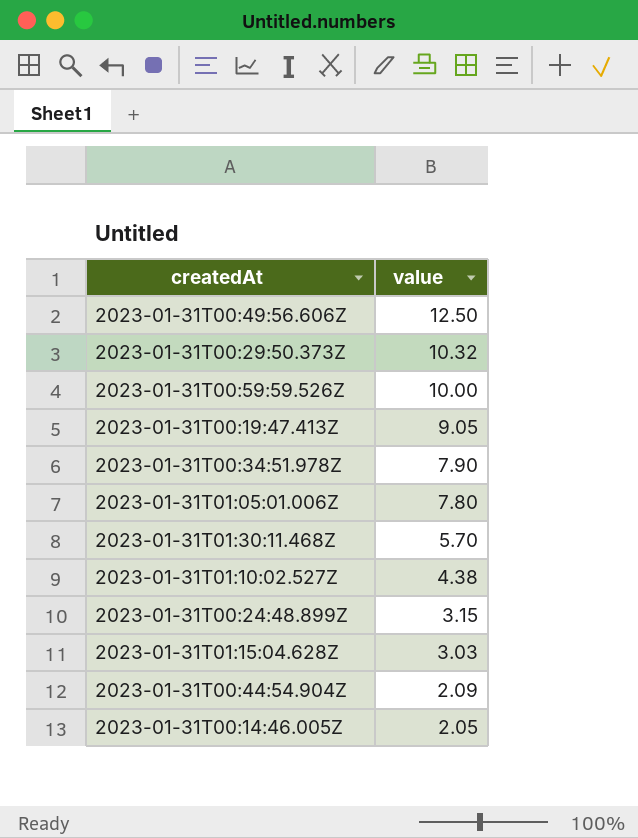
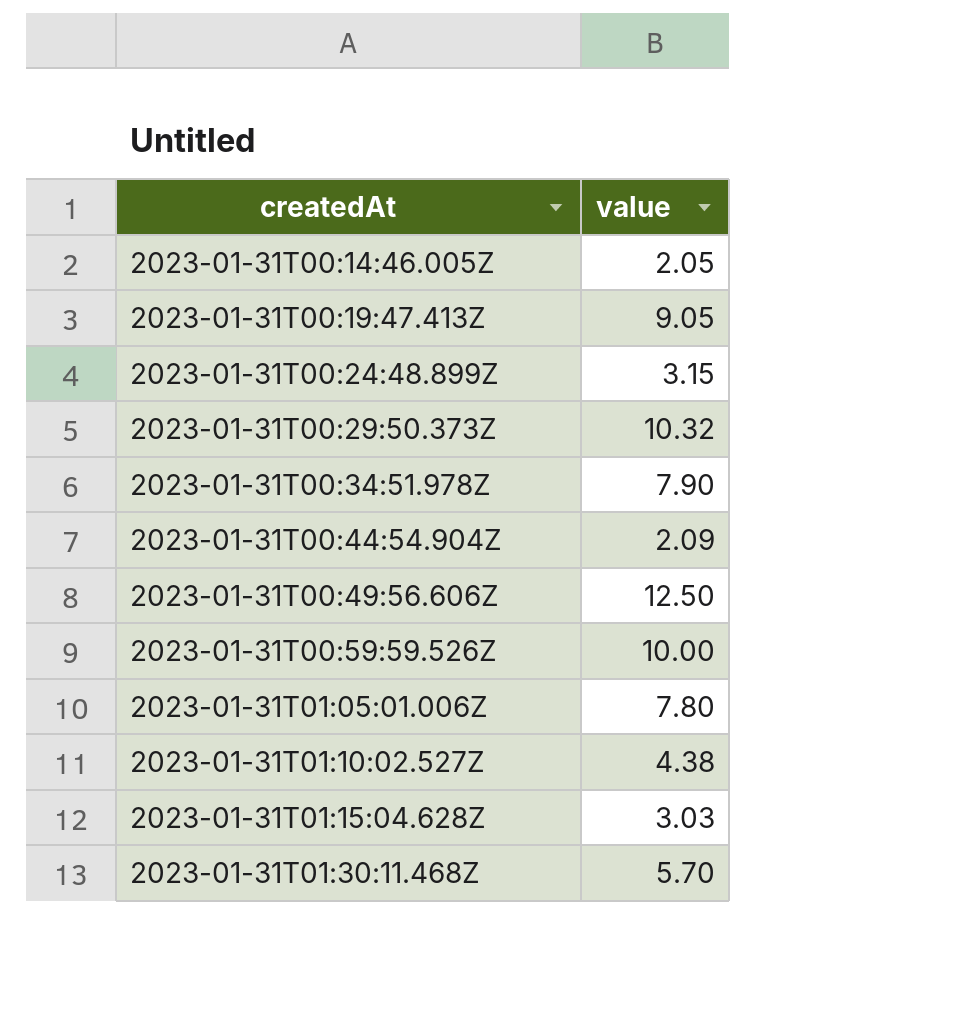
row order: value descending -> createdAt ascending

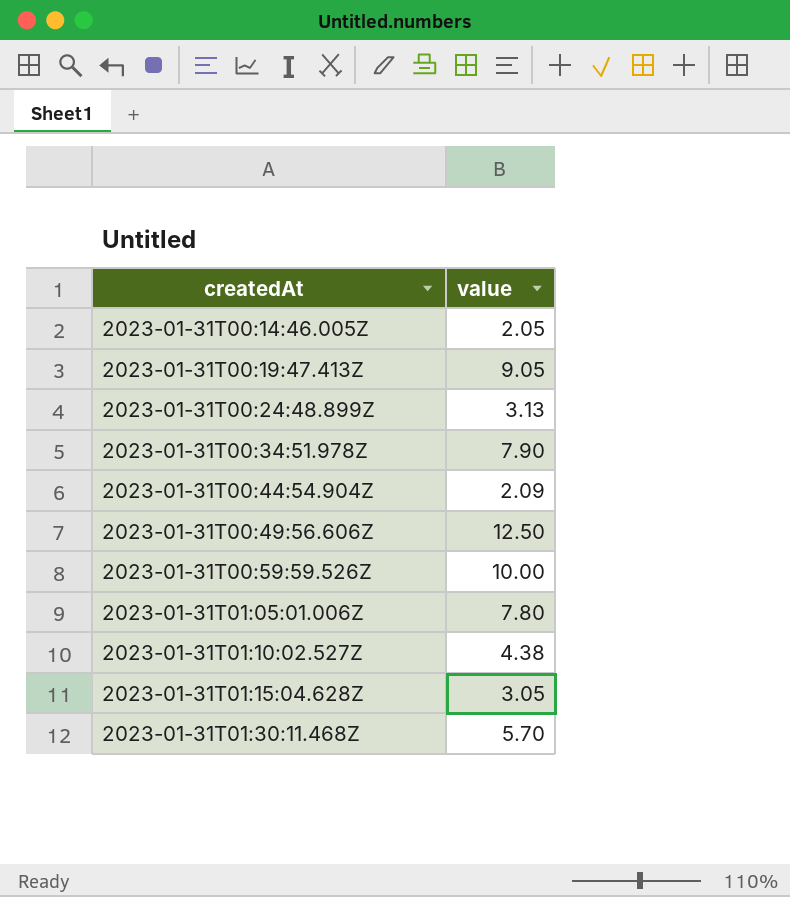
row 2023-01-31T00:29:50.373Z: 10.32 -> none
2023-01-31T00:24:48.899Z | value: 3.15 -> 3.13
2023-01-31T01:15:04.628Z | value: 3.03 -> 3.05

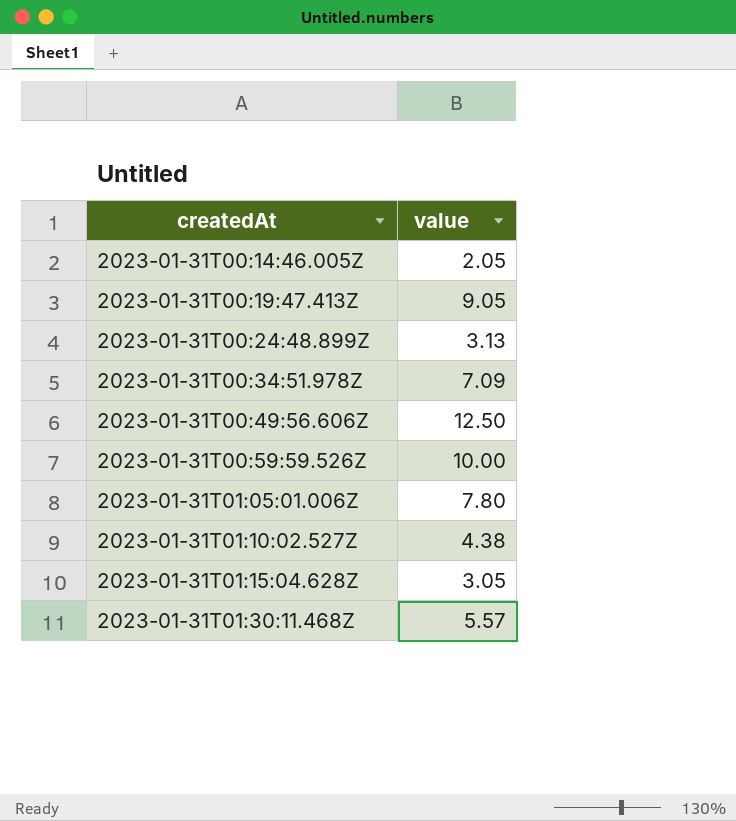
row 2023-01-31T00:44:54.904Z: 2.09 -> none
2023-01-31T00:34:51.978Z | value: 7.90 -> 7.09
2023-01-31T01:30:11.468Z | value: 5.70 -> 5.57

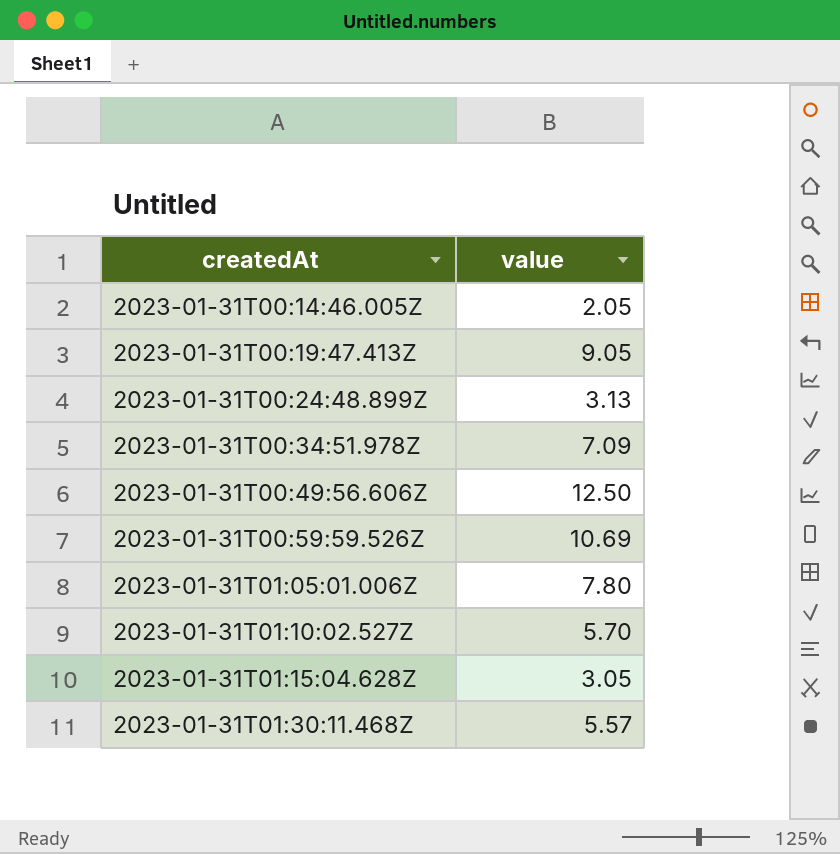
2023-01-31T00:59:59.526Z | value: 10.00 -> 10.69
2023-01-31T01:10:02.527Z | value: 4.38 -> 5.70

